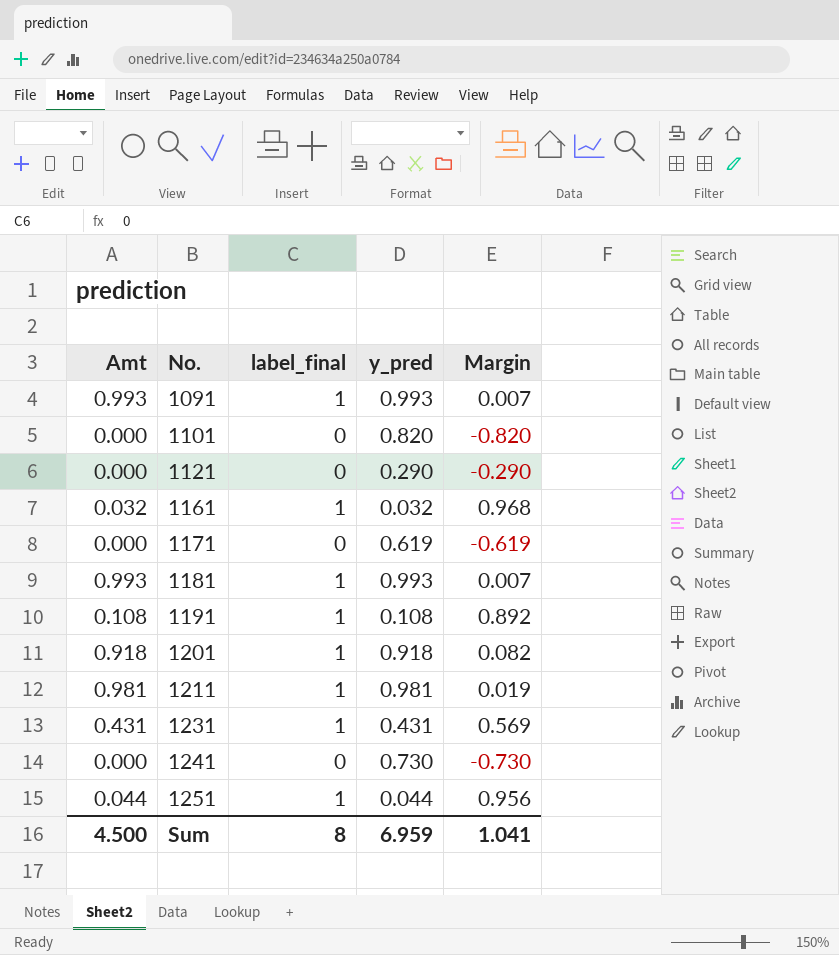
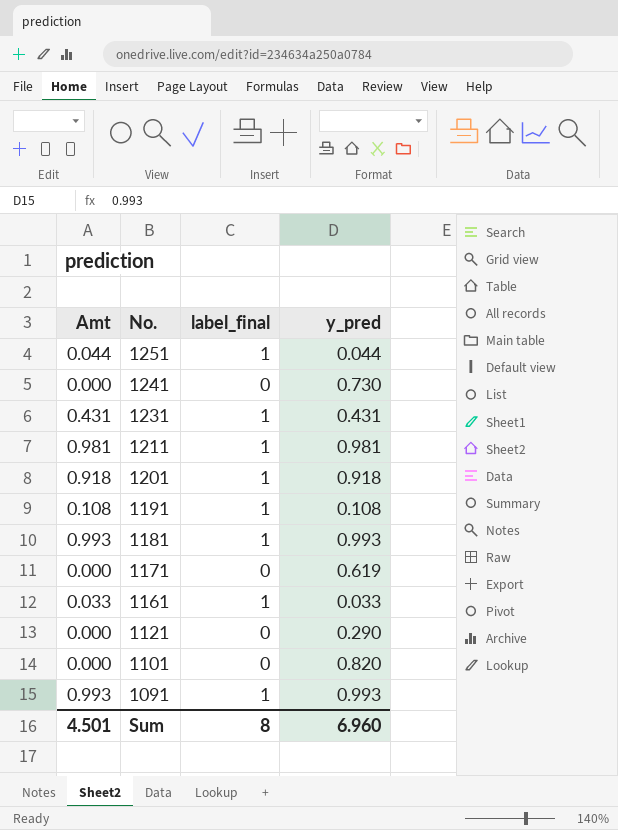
row order: No. ascending -> No. descending
column Margin | formula: [label_final] - [y_pred] -> none
1161 | Amt: 0.032 -> 0.033
1161 | y_pred: 0.032 -> 0.033
Sum | Amt: 4.500 -> 4.501
Sum | y_pred: 6.959 -> 6.960

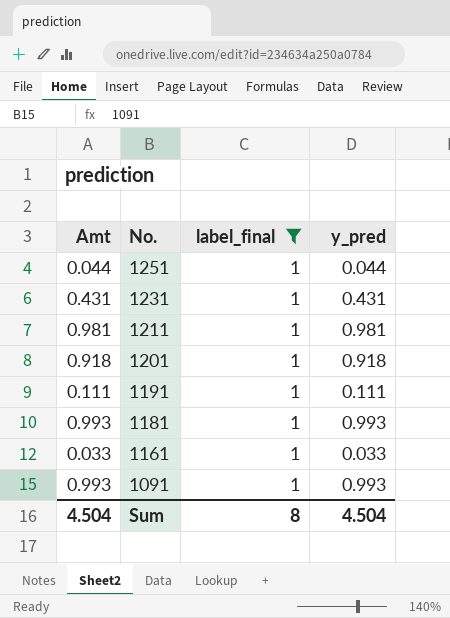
filter: none -> label_final = 1
1191 | Amt: 0.108 -> 0.111
1191 | y_pred: 0.108 -> 0.111
Sum | Amt: 4.501 -> 4.504
Sum | y_pred: 6.960 -> 4.504

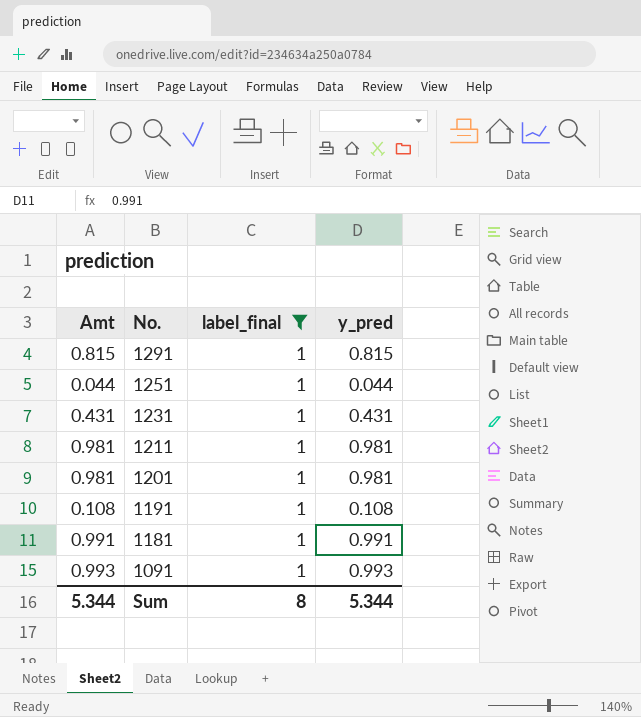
row 1161: 0.033 | 1 | 0.033 -> none
row 1291: none -> 0.815 | 1 | 0.815
1201 | Amt: 0.918 -> 0.981
1201 | y_pred: 0.918 -> 0.981
1191 | Amt: 0.111 -> 0.108
1191 | y_pred: 0.111 -> 0.108
1181 | Amt: 0.993 -> 0.991
1181 | y_pred: 0.993 -> 0.991
Sum | Amt: 4.504 -> 5.344
Sum | y_pred: 4.504 -> 5.344

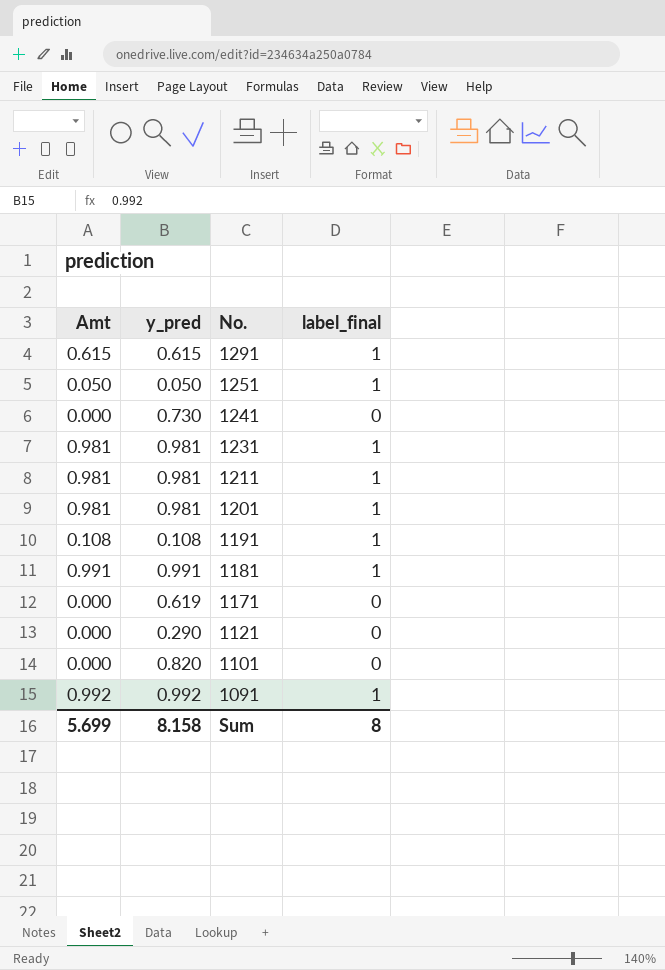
filter: label_final = 1 -> none
column y_pred | position: 4 -> 2
1291 | Amt: 0.815 -> 0.615
1291 | y_pred: 0.815 -> 0.615
1251 | Amt: 0.044 -> 0.050
1251 | y_pred: 0.044 -> 0.050
1231 | Amt: 0.431 -> 0.981
1231 | y_pred: 0.431 -> 0.981
1091 | Amt: 0.993 -> 0.992
1091 | y_pred: 0.993 -> 0.992
Sum | Amt: 5.344 -> 5.699
Sum | y_pred: 5.344 -> 8.158

